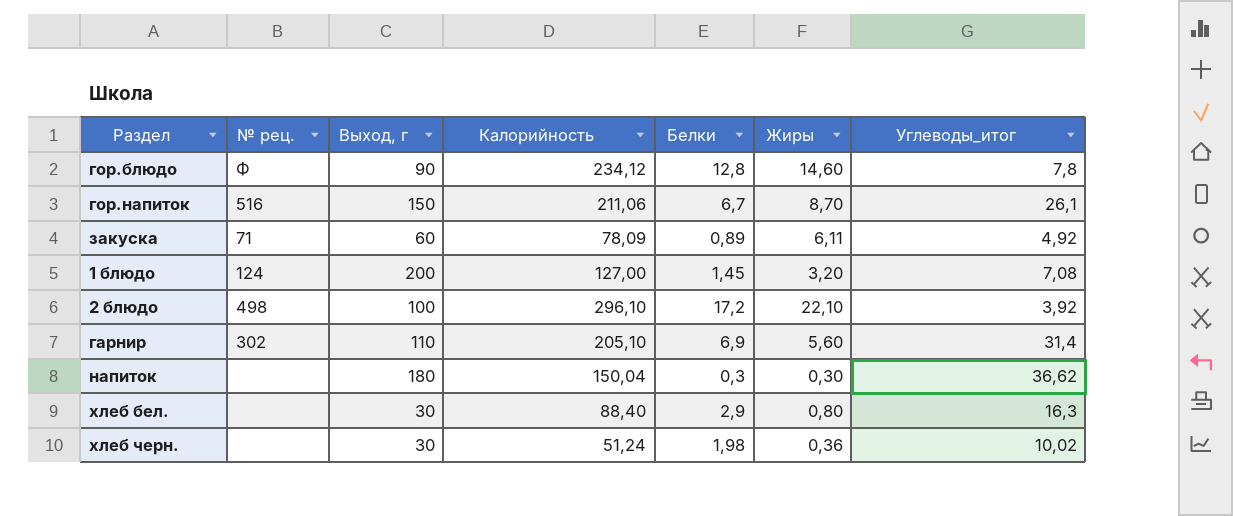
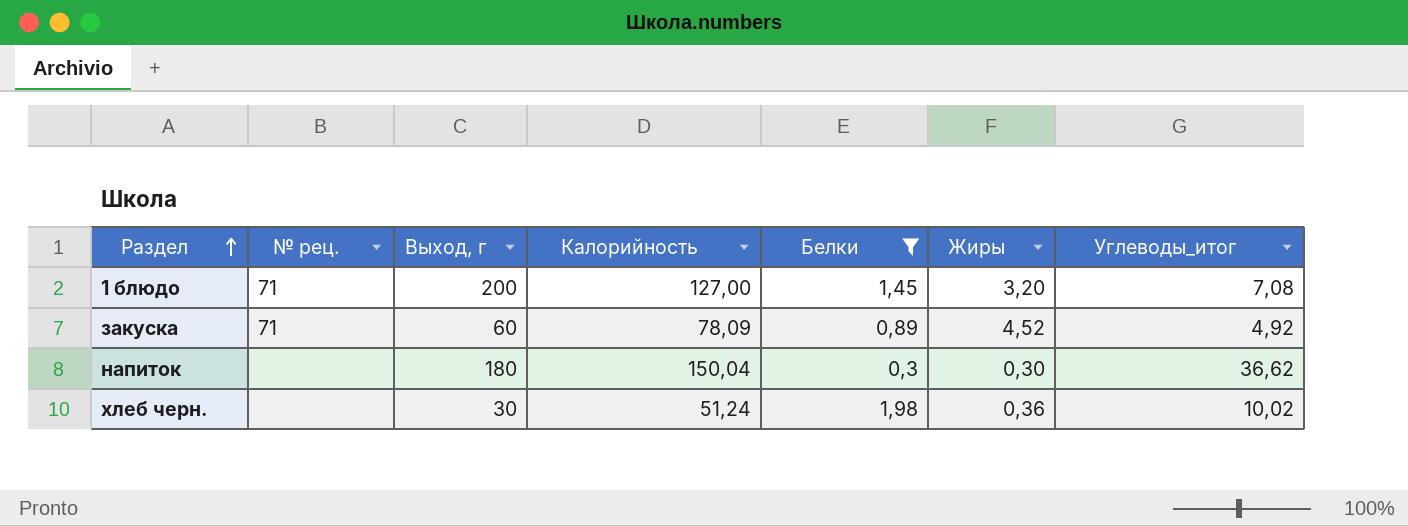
filter: none -> Белки <= 1,98
row order: none -> Раздел ascending
1 блюдо | № рец.: 124 -> 71
закуска | Жиры: 6,11 -> 4,52

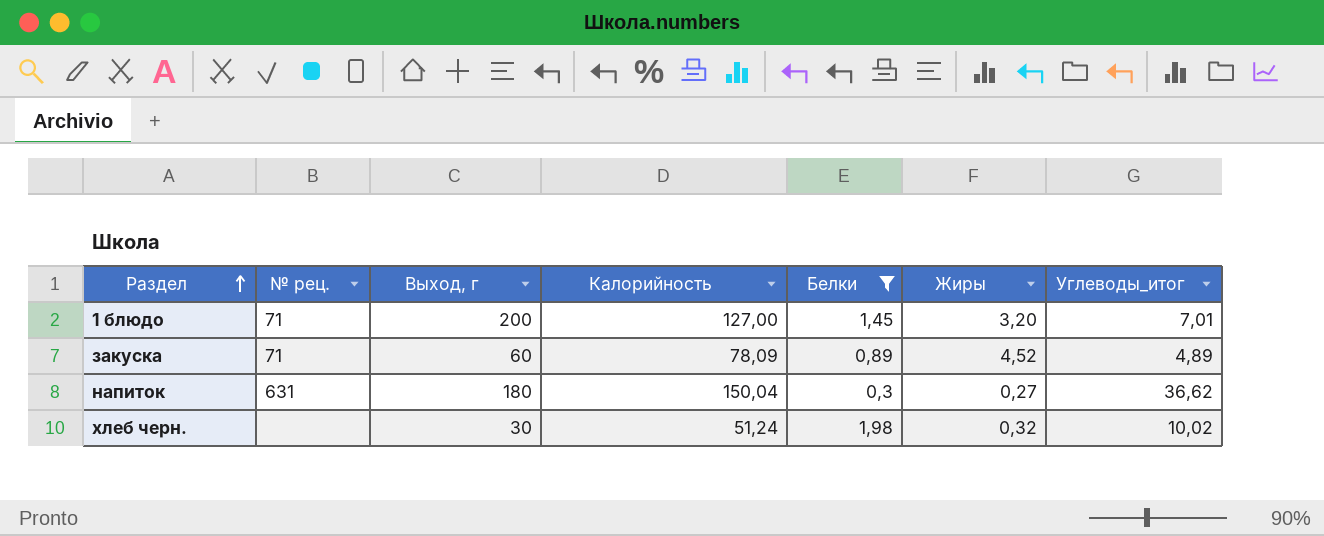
1 блюдо | Углеводы_итог: 7,08 -> 7,01
закуска | Углеводы_итог: 4,92 -> 4,89
напиток | № рец.: none -> 631
напиток | Жиры: 0,30 -> 0,27
хлеб черн. | Жиры: 0,36 -> 0,32

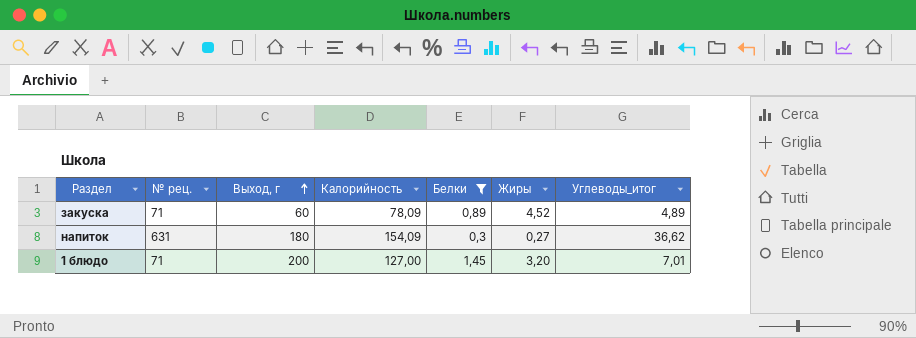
row order: Раздел ascending -> Выход, г ascending
row хлеб черн.: none | 30 | 51,24 | 1,98 | 0,32 | 10,02 -> none
напиток | Калорийность: 150,04 -> 154,09

